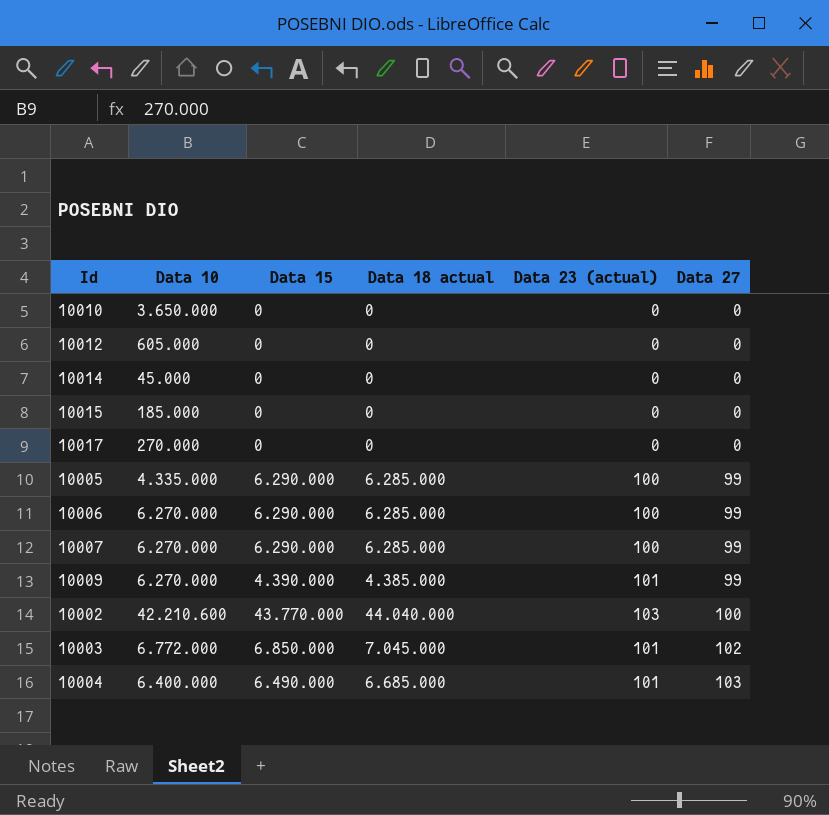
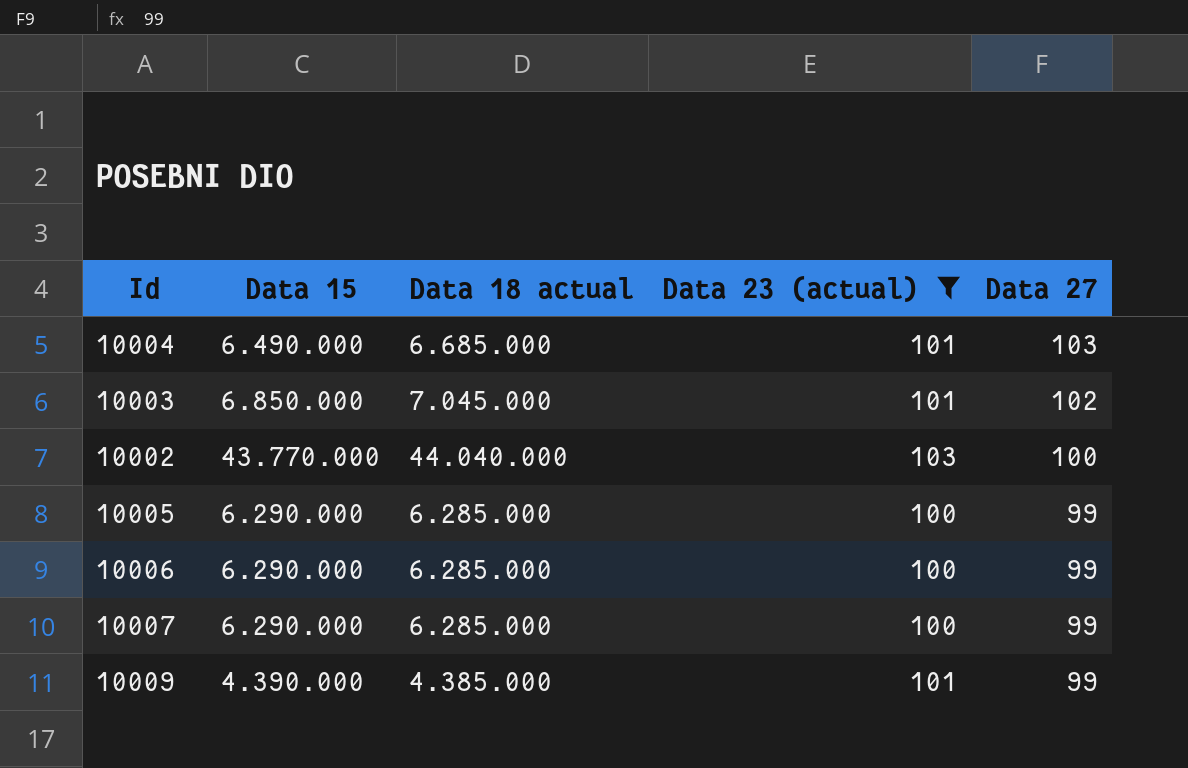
filter: none -> Data 23 (actual) != 0
row order: Data 27 ascending -> Data 27 descending
column Data 10 | position: 2 -> none

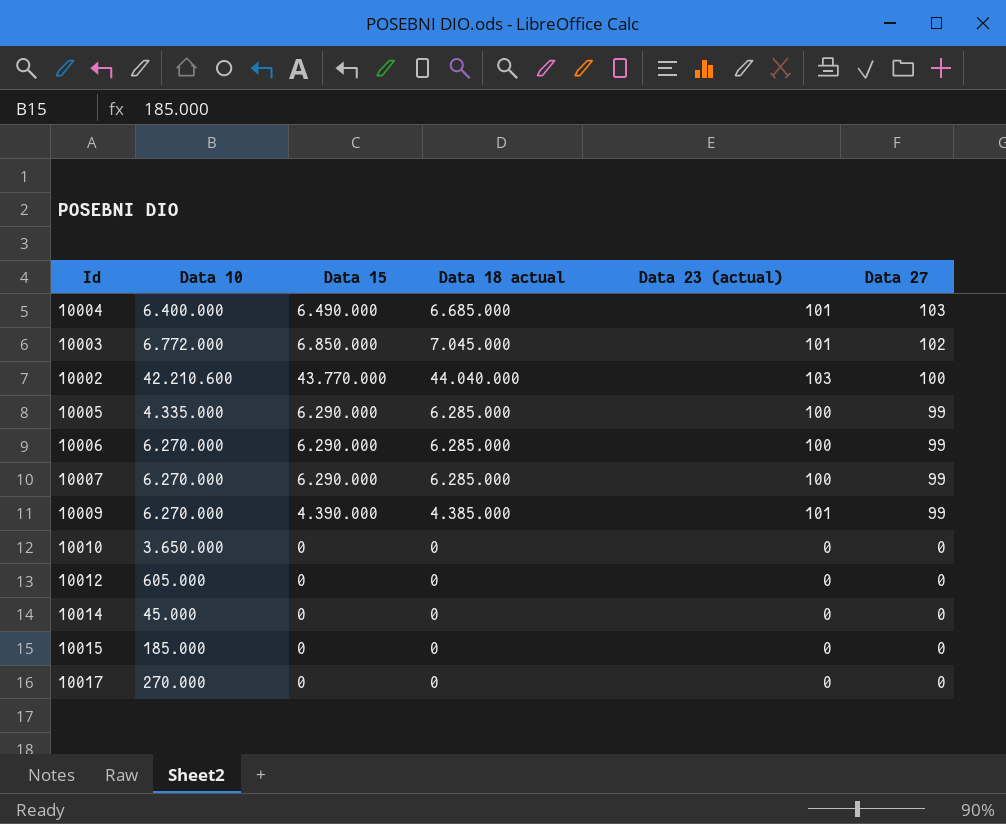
filter: Data 23 (actual) != 0 -> none
column Data 10 | position: none -> 2

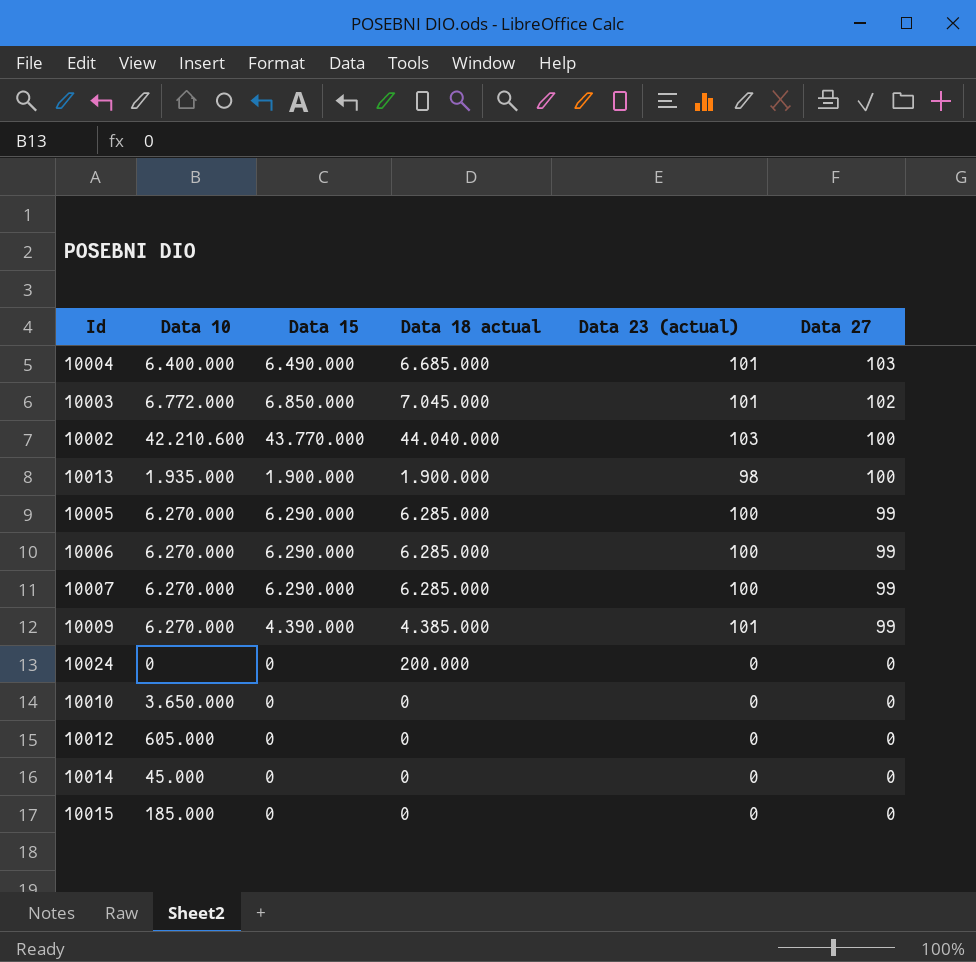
row 10017: 270.000 | 0 | 0 | 0 | 0 -> none
row 10013: none -> 1.935.000 | 1.900.000 | 1.900.000 | 98 | 100
10005 | Data 10: 4.335.000 -> 6.270.000
row 10024: none -> 0 | 0 | 200.000 | 0 | 0

